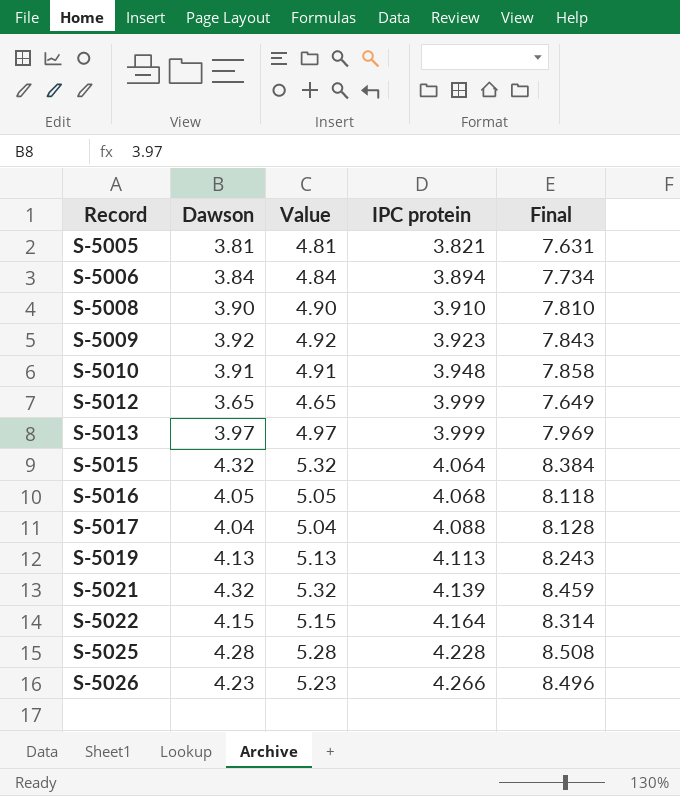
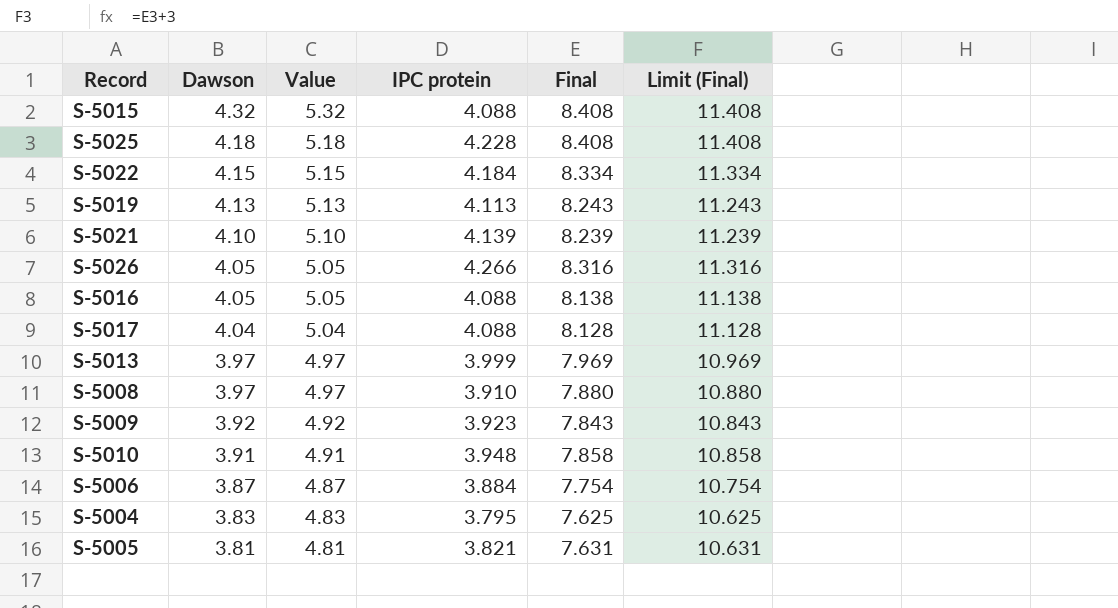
row order: Record ascending -> Dawson descending
column Limit (Final) | formula: none -> [Final] + 3
row S-5012: 3.65 | 4.65 | 3.999 | 7.649 -> none
S-5015 | IPC protein: 4.064 -> 4.088
S-5015 | Final: 8.384 -> 8.408
S-5025 | Dawson: 4.28 -> 4.18
S-5025 | Value: 5.28 -> 5.18
S-5025 | Final: 8.508 -> 8.408
S-5022 | IPC protein: 4.164 -> 4.184
S-5022 | Final: 8.314 -> 8.334
S-5021 | Dawson: 4.32 -> 4.10
S-5021 | Value: 5.32 -> 5.10
S-5021 | Final: 8.459 -> 8.239
S-5026 | Dawson: 4.23 -> 4.05
S-5026 | Value: 5.23 -> 5.05
S-5026 | Final: 8.496 -> 8.316
S-5016 | IPC protein: 4.068 -> 4.088
S-5016 | Final: 8.118 -> 8.138
S-5008 | Dawson: 3.90 -> 3.97
S-5008 | Value: 4.90 -> 4.97
S-5008 | Final: 7.810 -> 7.880
S-5006 | Dawson: 3.84 -> 3.87
S-5006 | Value: 4.84 -> 4.87
S-5006 | IPC protein: 3.894 -> 3.884
S-5006 | Final: 7.734 -> 7.754
row S-5004: none -> 3.83 | 4.83 | 3.795 | 7.625 | 10.625

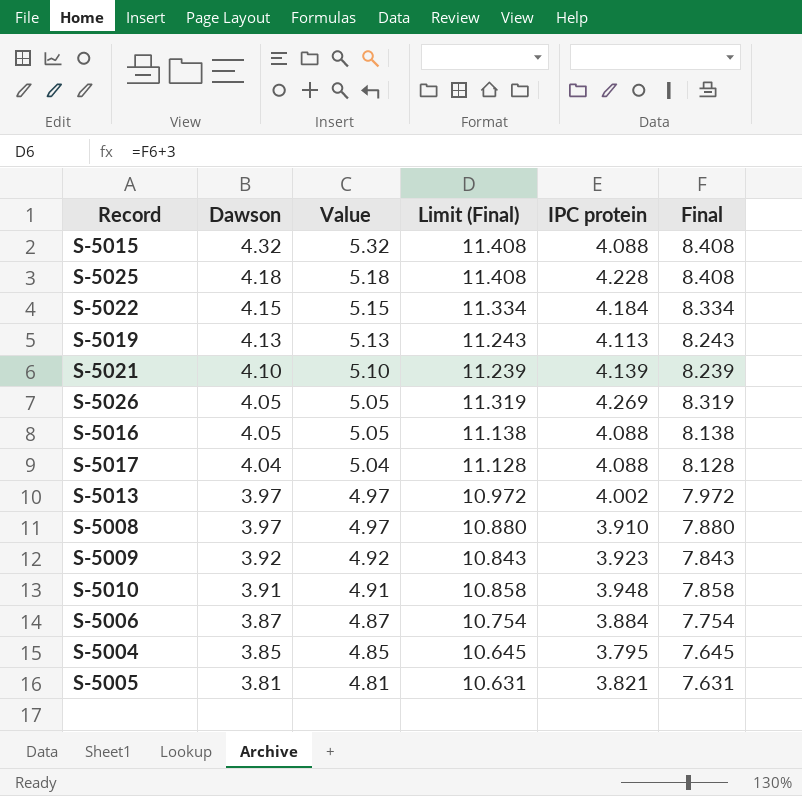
column Limit (Final) | position: 6 -> 4
S-5026 | Limit (Final): 11.316 -> 11.319
S-5026 | IPC protein: 4.266 -> 4.269
S-5026 | Final: 8.316 -> 8.319
S-5013 | Limit (Final): 10.969 -> 10.972
S-5013 | IPC protein: 3.999 -> 4.002
S-5013 | Final: 7.969 -> 7.972
S-5004 | Dawson: 3.83 -> 3.85
S-5004 | Value: 4.83 -> 4.85
S-5004 | Limit (Final): 10.625 -> 10.645
S-5004 | Final: 7.625 -> 7.645

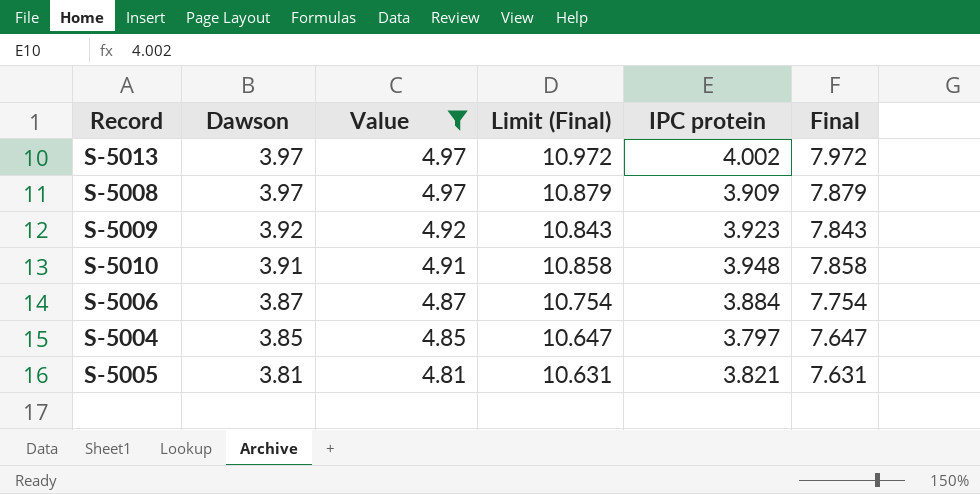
filter: none -> Value <= 4.97
S-5008 | Limit (Final): 10.880 -> 10.879
S-5008 | IPC protein: 3.910 -> 3.909
S-5008 | Final: 7.880 -> 7.879
S-5004 | Limit (Final): 10.645 -> 10.647
S-5004 | IPC protein: 3.795 -> 3.797
S-5004 | Final: 7.645 -> 7.647

